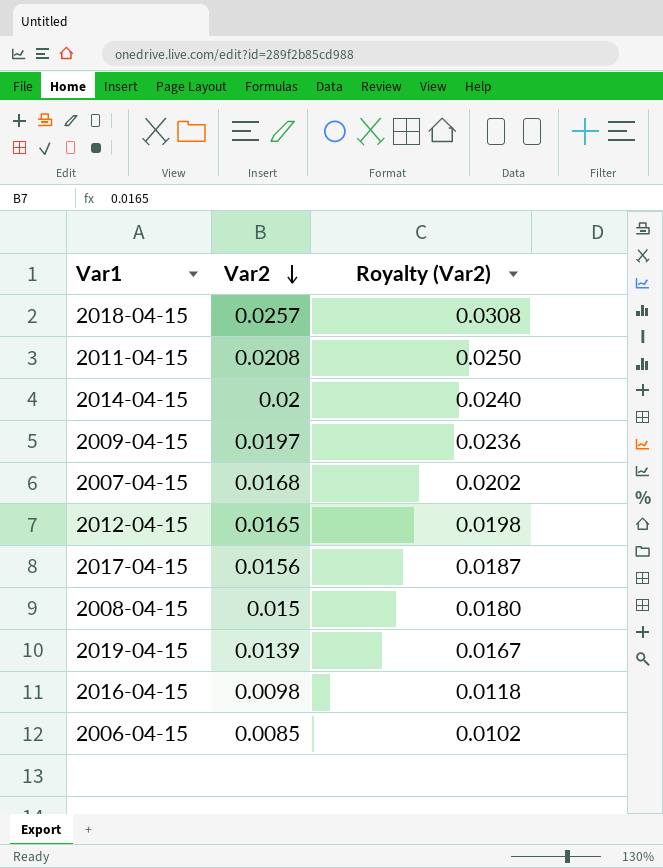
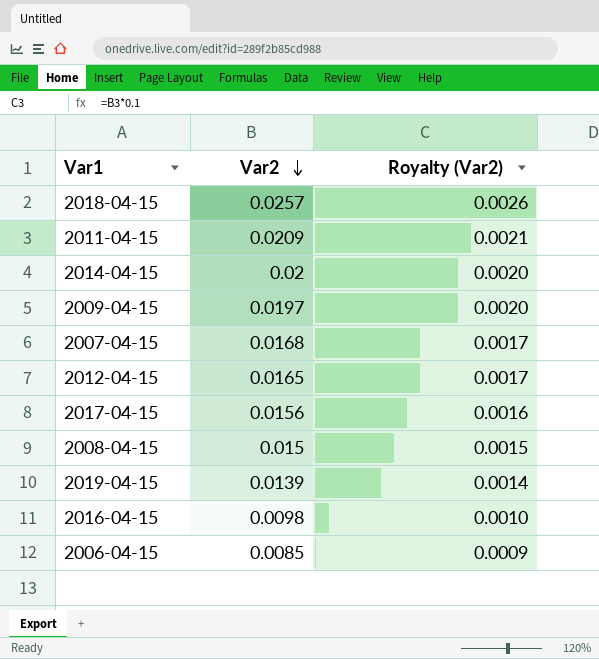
column Royalty (Var2) | formula: [Var2] * 1.2 -> [Var2] * 0.1
2011-04-15 | Var2: 0.0208 -> 0.0209

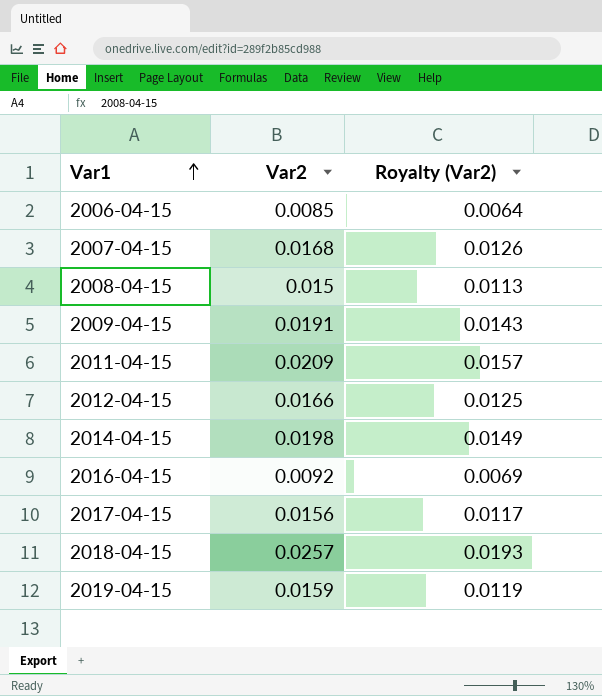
row order: Var2 descending -> Var1 ascending
column Royalty (Var2) | formula: [Var2] * 0.1 -> [Var2] * 0.75
2009-04-15 | Var2: 0.0197 -> 0.0191
2012-04-15 | Var2: 0.0165 -> 0.0166
2014-04-15 | Var2: 0.02 -> 0.0198
2016-04-15 | Var2: 0.0098 -> 0.0092
2019-04-15 | Var2: 0.0139 -> 0.0159

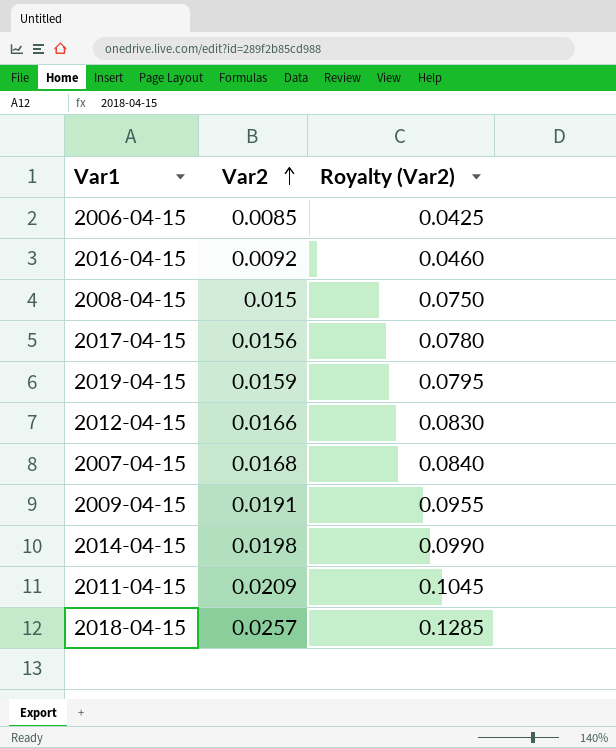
row order: Var1 ascending -> Var2 ascending
column Royalty (Var2) | formula: [Var2] * 0.75 -> [Var2] * 5

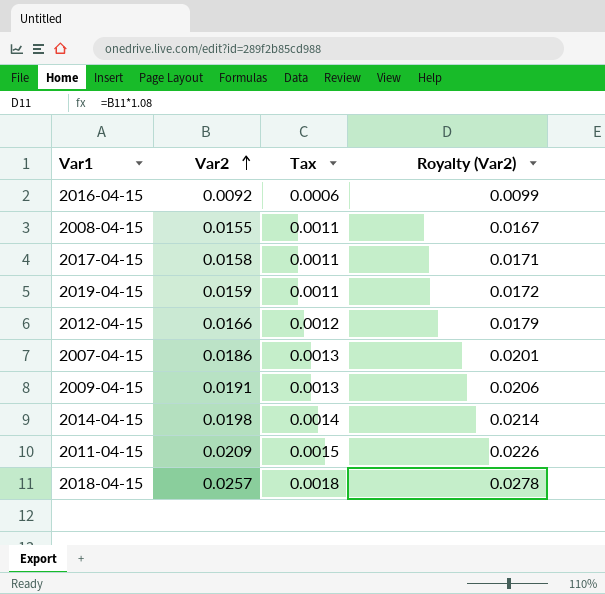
column Tax | formula: none -> [Var2] * 0.07
column Royalty (Var2) | formula: [Var2] * 5 -> [Var2] * 1.08
row 2006-04-15: 0.0085 | 0.0425 -> none
2008-04-15 | Var2: 0.015 -> 0.0155
2017-04-15 | Var2: 0.0156 -> 0.0158
2007-04-15 | Var2: 0.0168 -> 0.0186

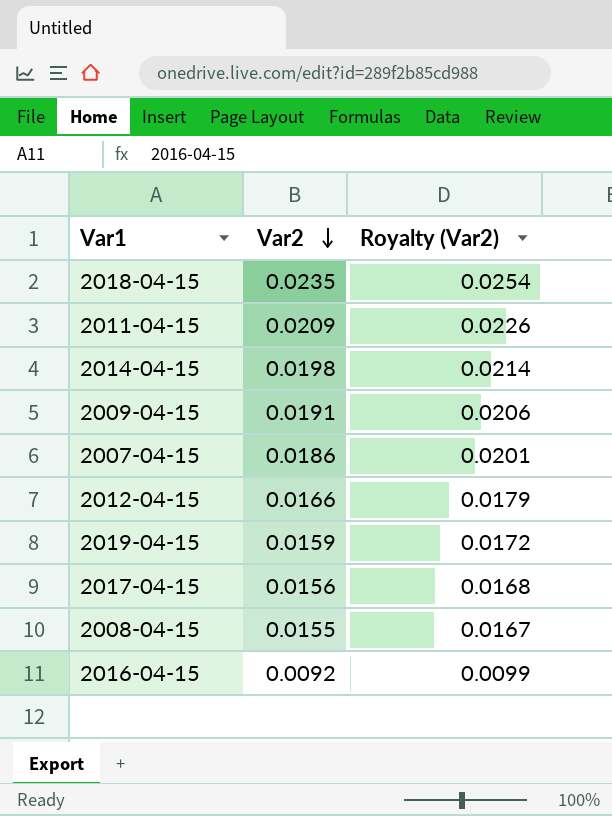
row order: Var2 ascending -> Var2 descending
column Tax | formula: [Var2] * 0.07 -> none
2018-04-15 | Var2: 0.0257 -> 0.0235
2018-04-15 | Royalty (Var2): 0.0278 -> 0.0254
2017-04-15 | Var2: 0.0158 -> 0.0156
2017-04-15 | Royalty (Var2): 0.0171 -> 0.0168

